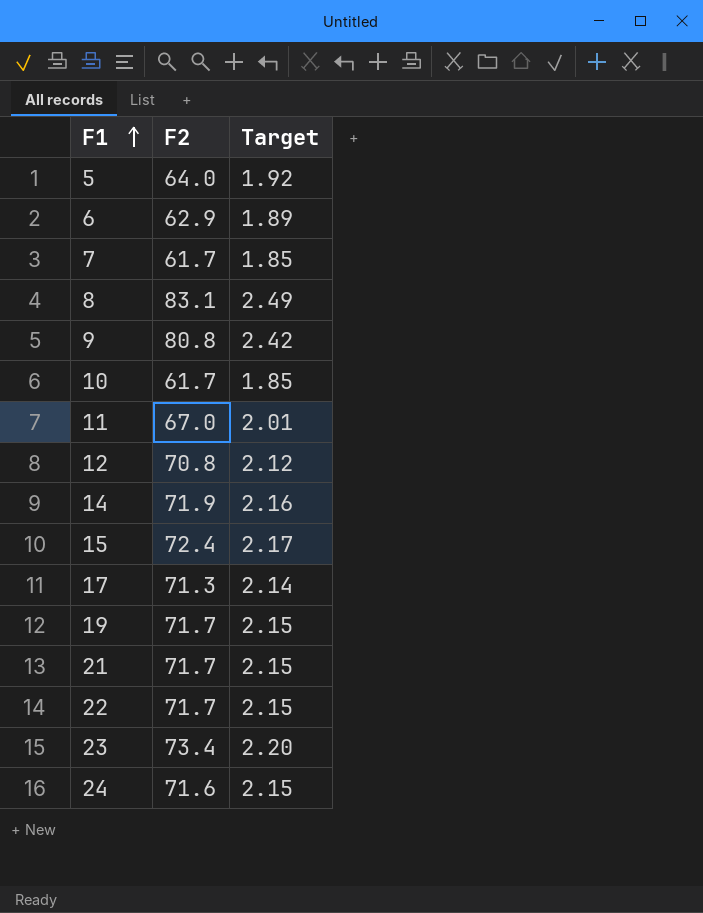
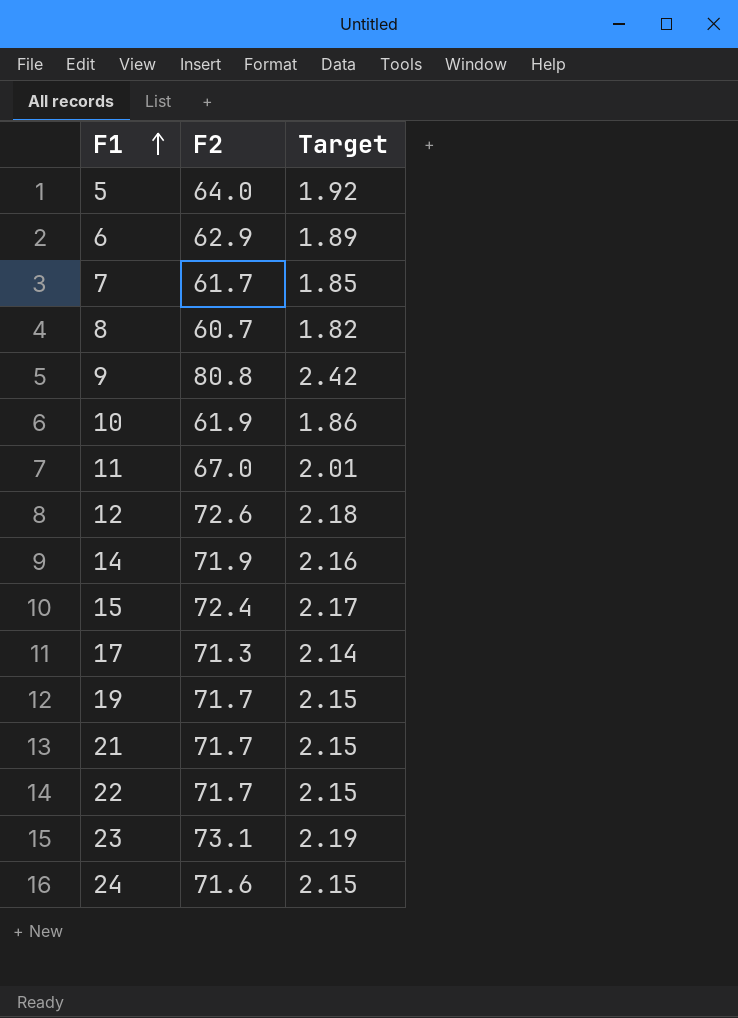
8 | F2: 83.1 -> 60.7
8 | Target: 2.49 -> 1.82
10 | F2: 61.7 -> 61.9
10 | Target: 1.85 -> 1.86
12 | F2: 70.8 -> 72.6
12 | Target: 2.12 -> 2.18
23 | F2: 73.4 -> 73.1
23 | Target: 2.20 -> 2.19

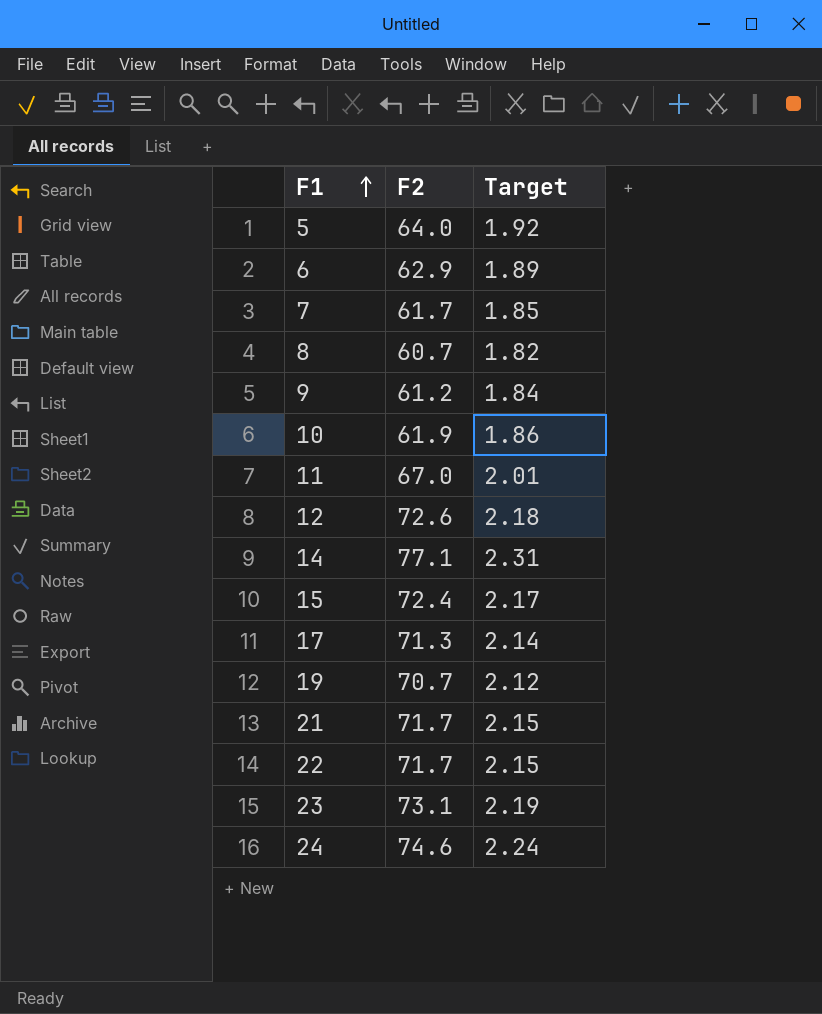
9 | F2: 80.8 -> 61.2
9 | Target: 2.42 -> 1.84
14 | F2: 71.9 -> 77.1
14 | Target: 2.16 -> 2.31
19 | F2: 71.7 -> 70.7
19 | Target: 2.15 -> 2.12
24 | F2: 71.6 -> 74.6
24 | Target: 2.15 -> 2.24

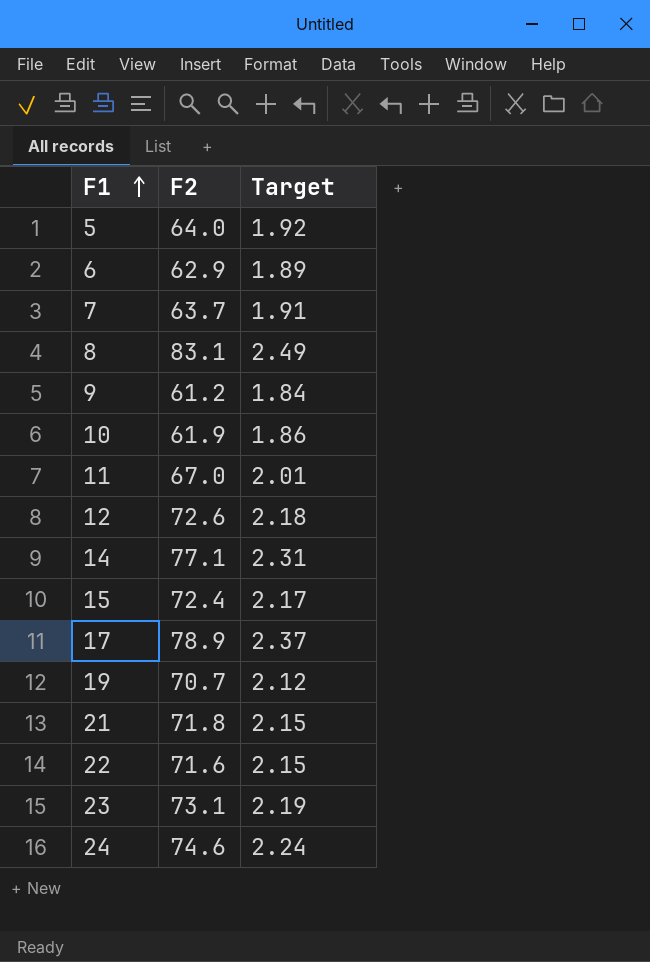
7 | F2: 61.7 -> 63.7
7 | Target: 1.85 -> 1.91
8 | F2: 60.7 -> 83.1
8 | Target: 1.82 -> 2.49
17 | F2: 71.3 -> 78.9
17 | Target: 2.14 -> 2.37
21 | F2: 71.7 -> 71.8
22 | F2: 71.7 -> 71.6

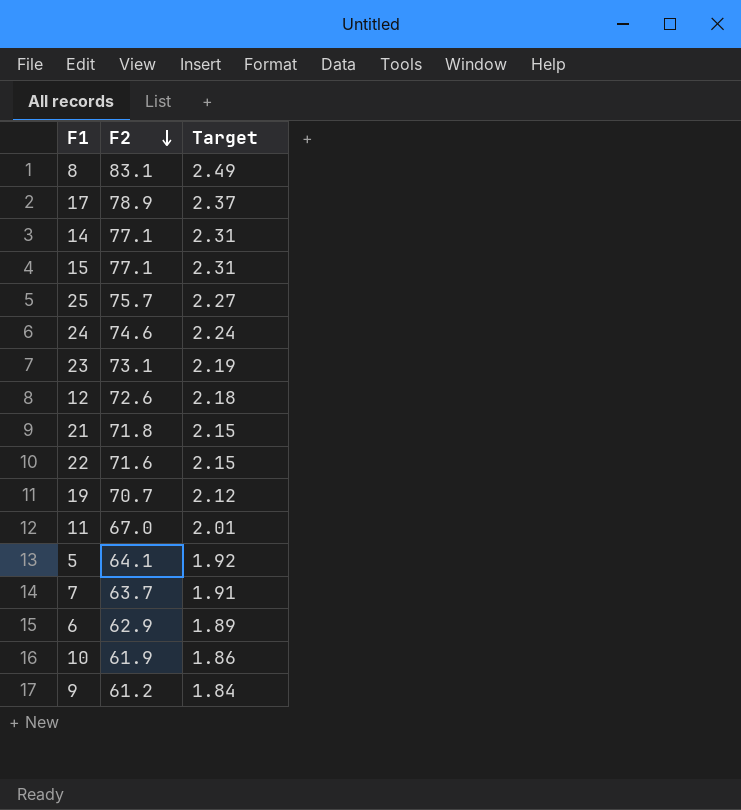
row order: F1 ascending -> F2 descending
15 | F2: 72.4 -> 77.1
15 | Target: 2.17 -> 2.31
row 25: none -> 75.7 | 2.27
5 | F2: 64.0 -> 64.1

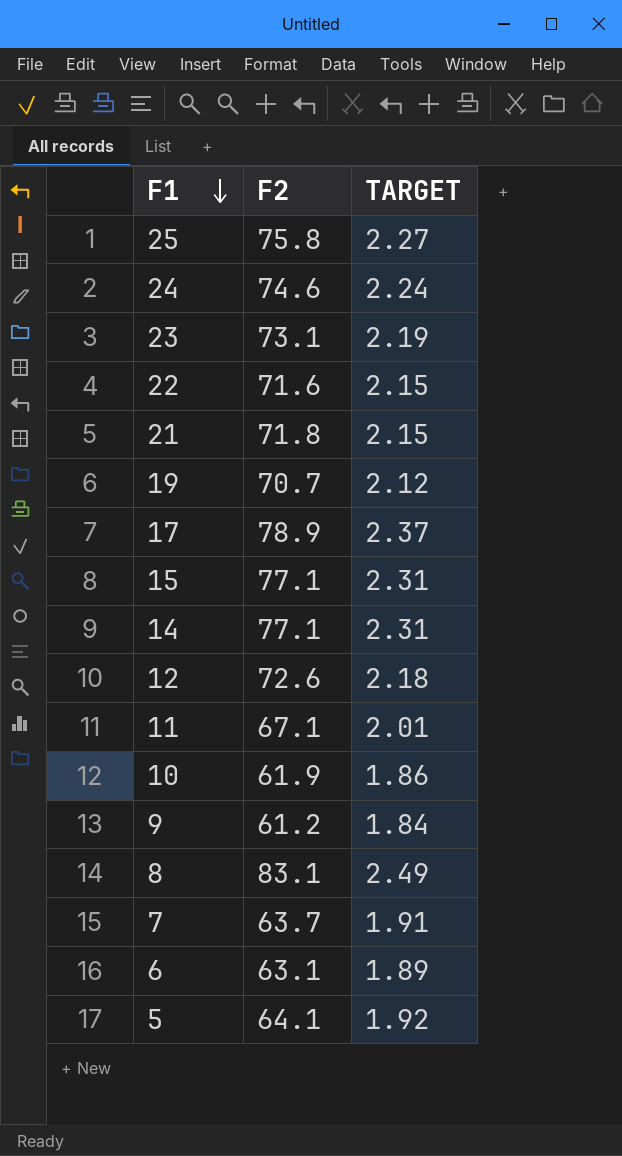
row order: F2 descending -> F1 descending
column name: Target -> TARGET
25 | F2: 75.7 -> 75.8
11 | F2: 67.0 -> 67.1
6 | F2: 62.9 -> 63.1

